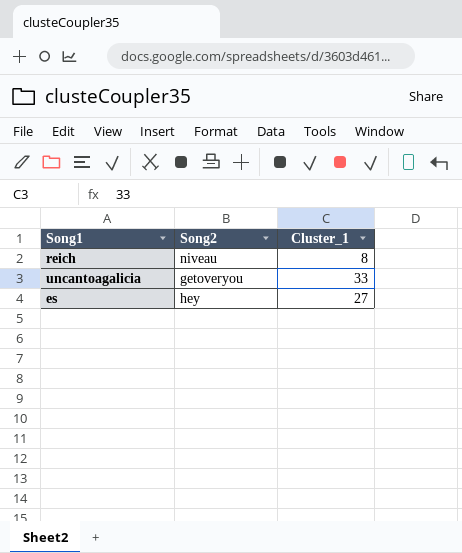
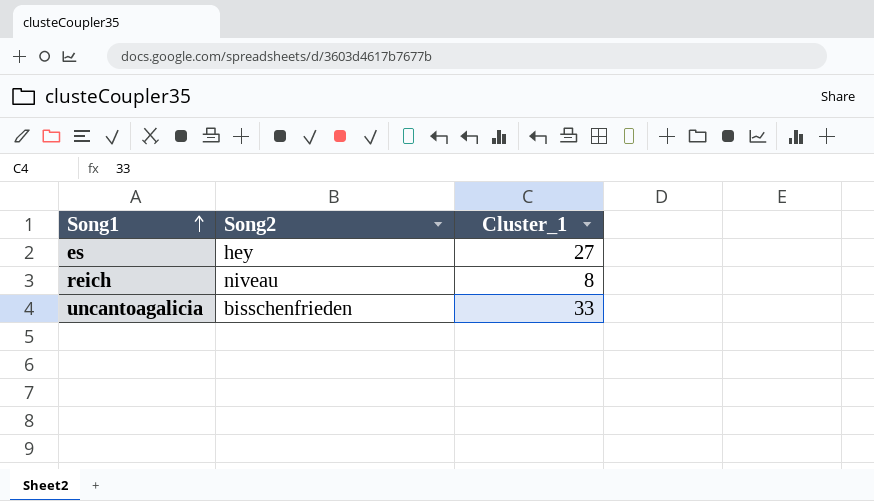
row order: none -> Song1 ascending
uncantoagalicia | Song2: getoveryou -> bisschenfrieden

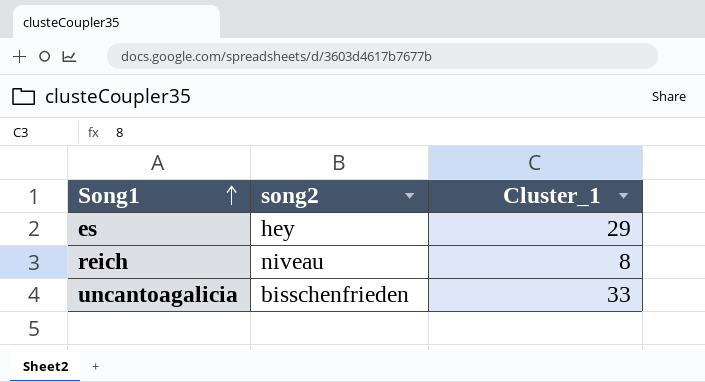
column name: Song2 -> song2
es | Cluster_1: 27 -> 29

